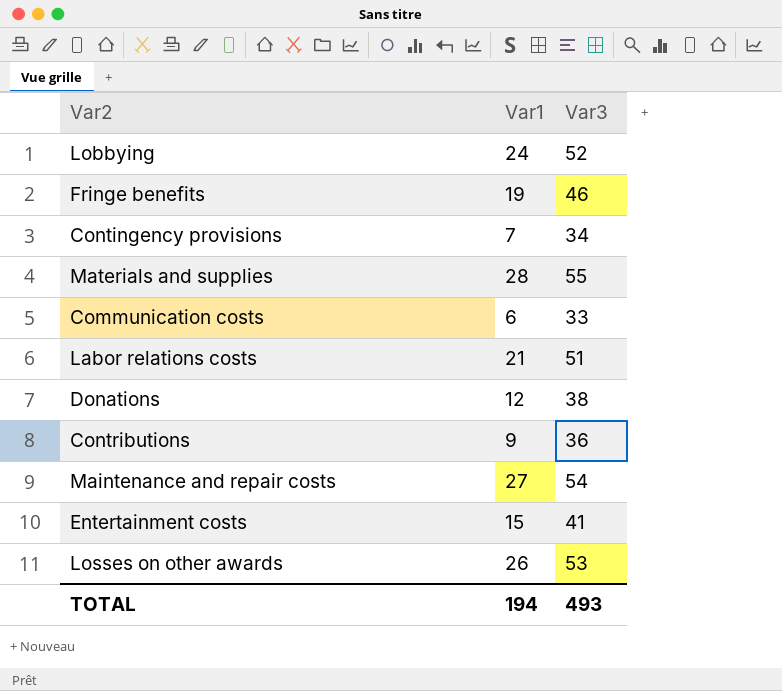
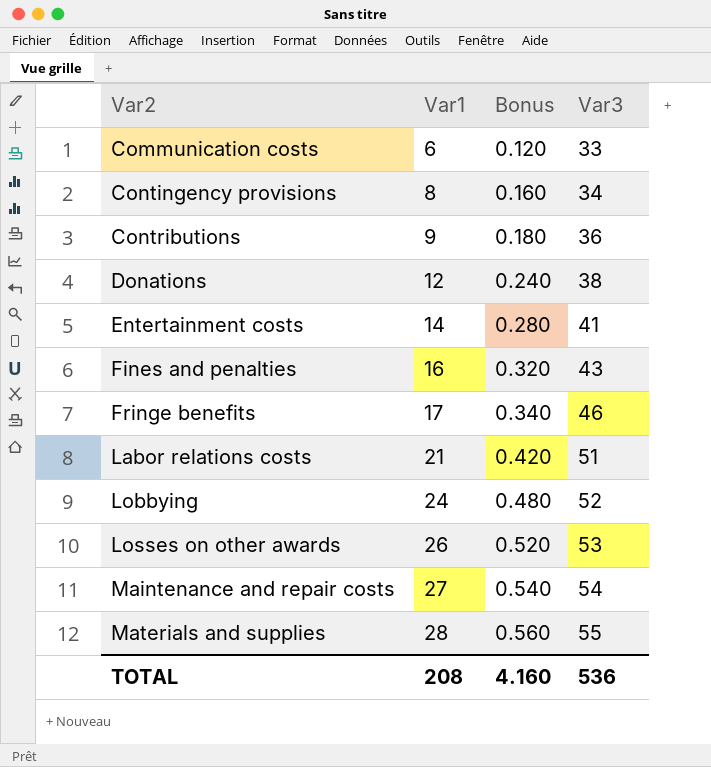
row order: none -> Var2 ascending
column Bonus | formula: none -> [Var1] * 0.02
Contingency provisions | Var1: 7 -> 8
Entertainment costs | Var1: 15 -> 14
row Fines and penalties: none -> 16 | 0.320 | 43
Fringe benefits | Var1: 19 -> 17
TOTAL | Var1: 194 -> 208
TOTAL | Var3: 493 -> 536

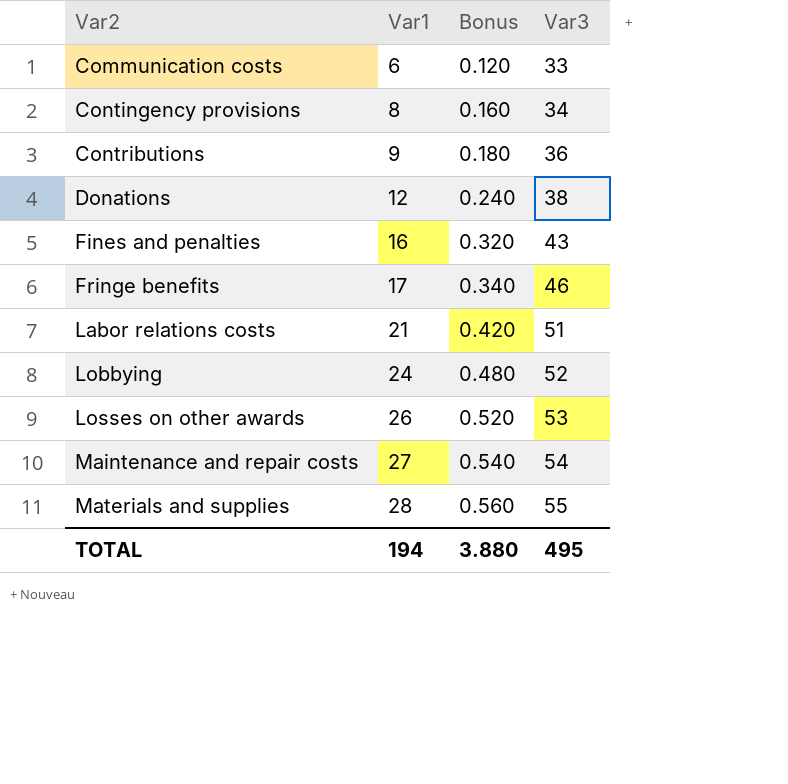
row Entertainment costs: 14 | 0.280 | 41 -> none
TOTAL | Var1: 208 -> 194
TOTAL | Bonus: 4.160 -> 3.880
TOTAL | Var3: 536 -> 495

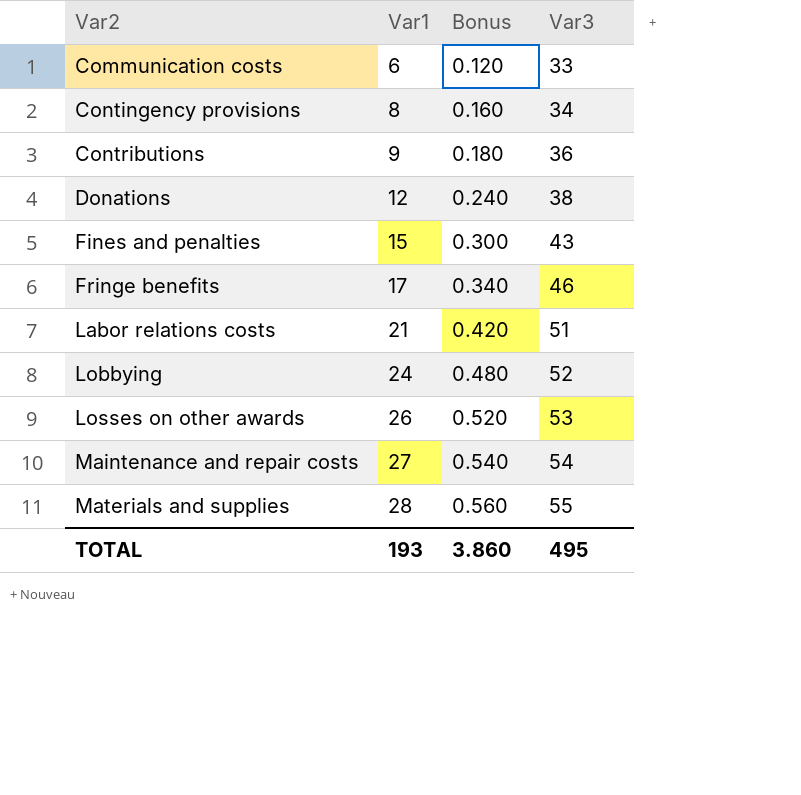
Fines and penalties | Var1: 16 -> 15
Fines and penalties | Bonus: 0.320 -> 0.300
TOTAL | Var1: 194 -> 193
TOTAL | Bonus: 3.880 -> 3.860

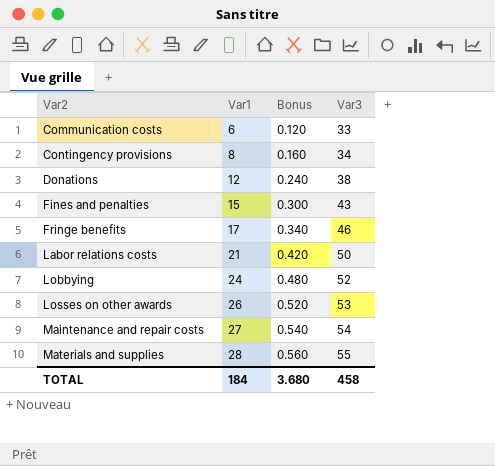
row Contributions: 9 | 0.180 | 36 -> none
Labor relations costs | Var3: 51 -> 50
TOTAL | Var1: 193 -> 184
TOTAL | Bonus: 3.860 -> 3.680
TOTAL | Var3: 495 -> 458

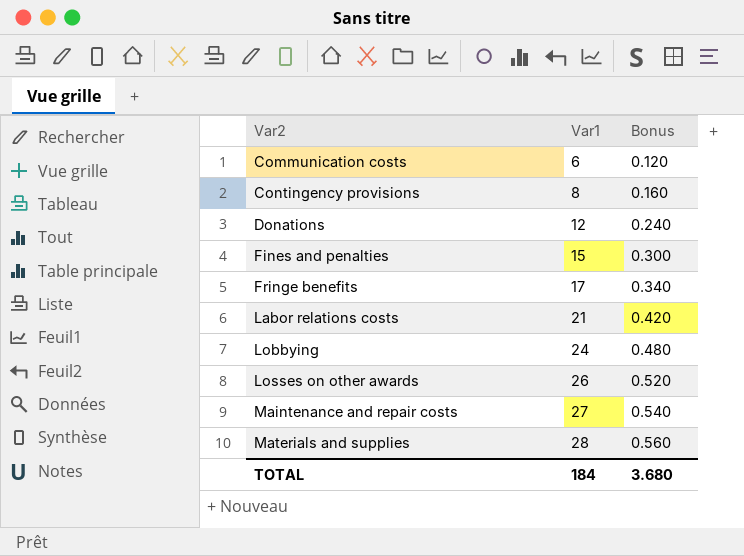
column Var3 | position: 4 -> none

